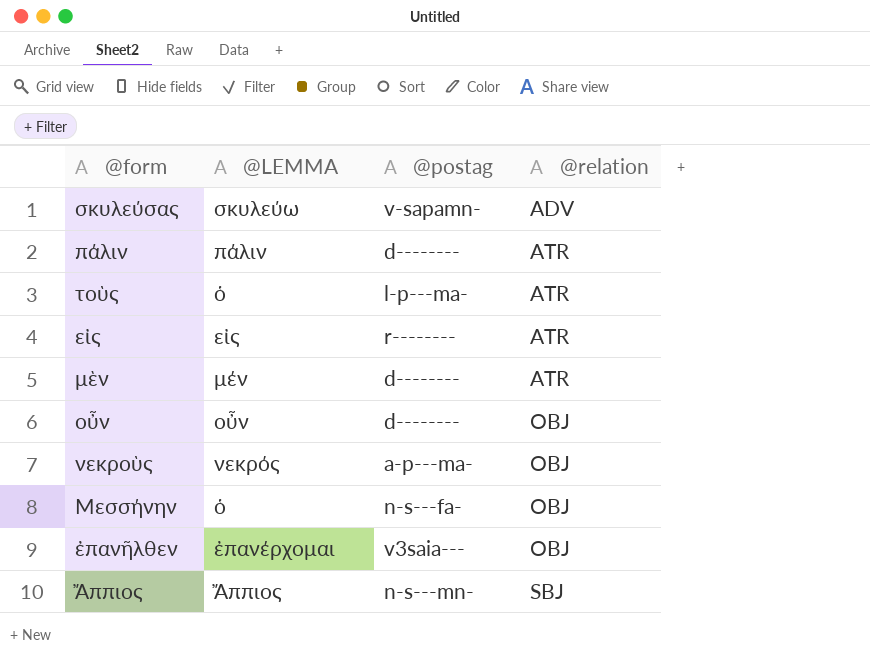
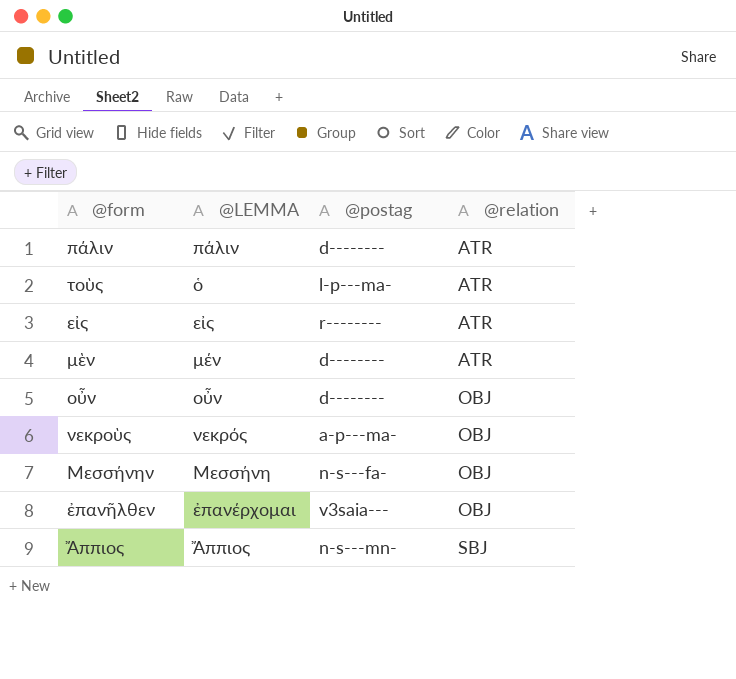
row σκυλεύσας: σκυλεύω | v-sapamn- | ADV -> none
Μεσσήνην | @LEMMA: ὁ -> Μεσσήνη

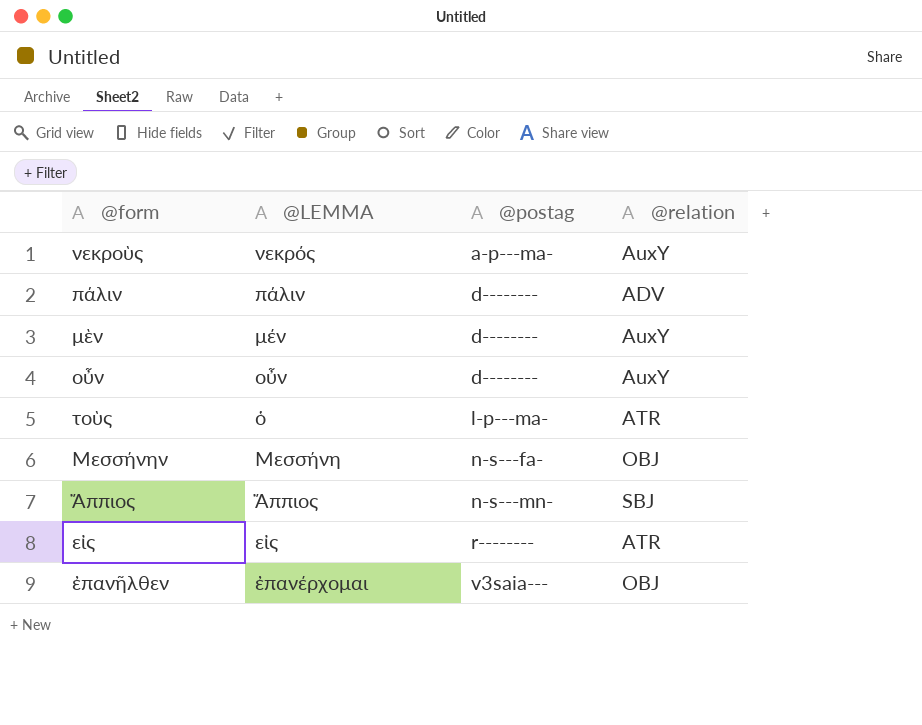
row order: @relation ascending -> @postag ascending
νεκροὺς | @relation: OBJ -> AuxY
πάλιν | @relation: ATR -> ADV
μὲν | @relation: ATR -> AuxY
οὖν | @relation: OBJ -> AuxY

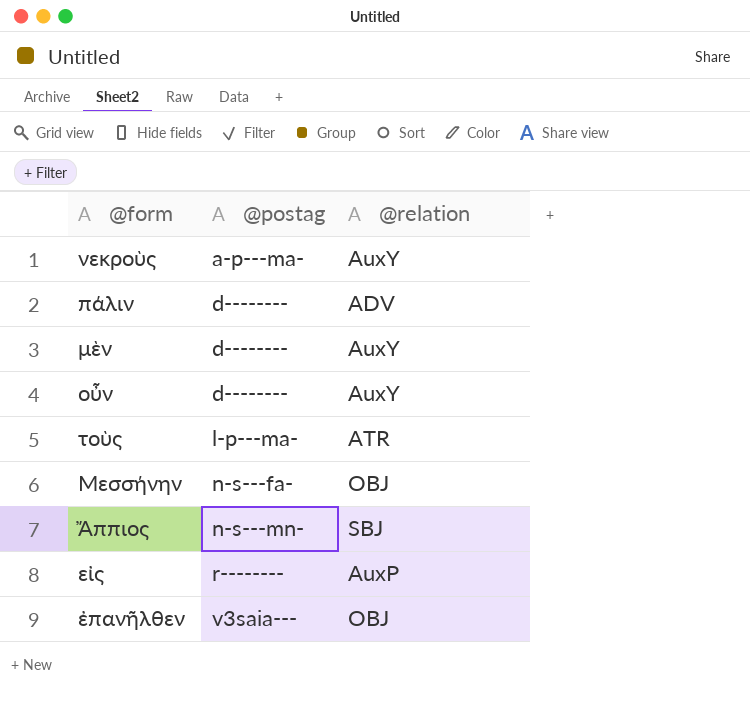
column @LEMMA | position: 2 -> none
εἰς | @relation: ATR -> AuxP

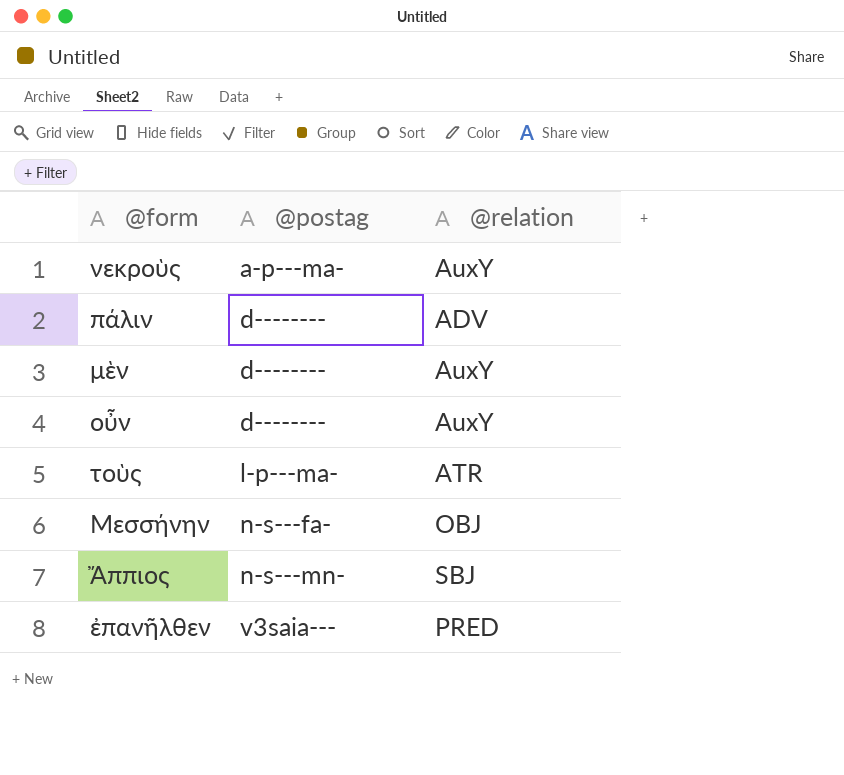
row εἰς: r-------- | AuxP -> none
ἐπανῆλθεν | @relation: OBJ -> PRED

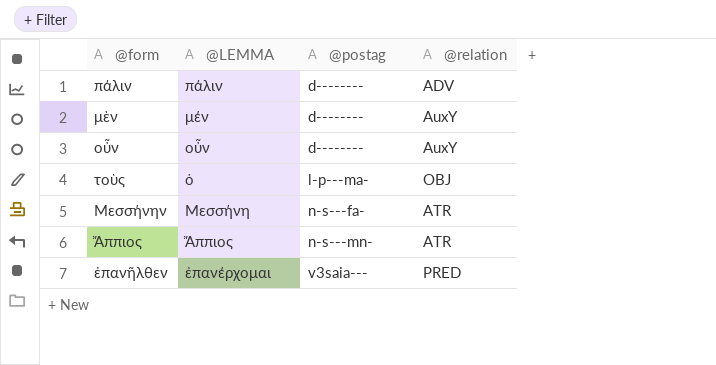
column @LEMMA | position: none -> 2
row νεκροὺς: a-p---ma- | AuxY -> none
τοὺς | @relation: ATR -> OBJ
Μεσσήνην | @relation: OBJ -> ATR
Ἄππιος | @relation: SBJ -> ATR

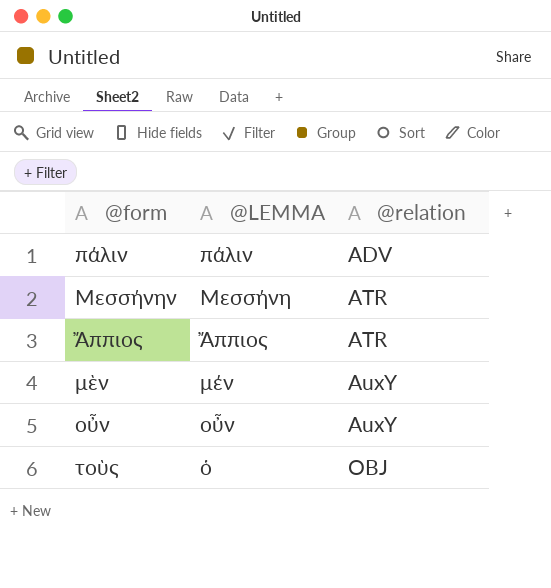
row order: @postag ascending -> @relation ascending
column @postag | position: 3 -> none
row ἐπανῆλθεν: ἐπανέρχομαι | v3saia--- | PRED -> none

